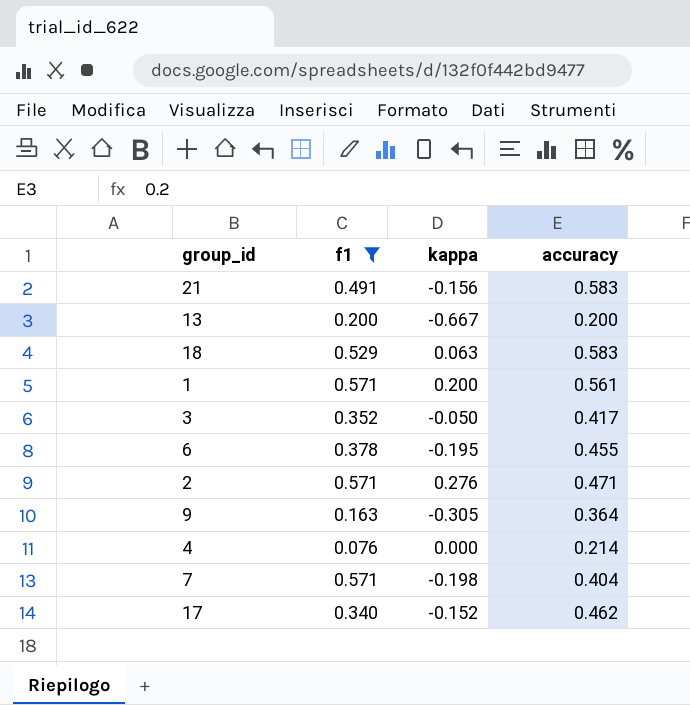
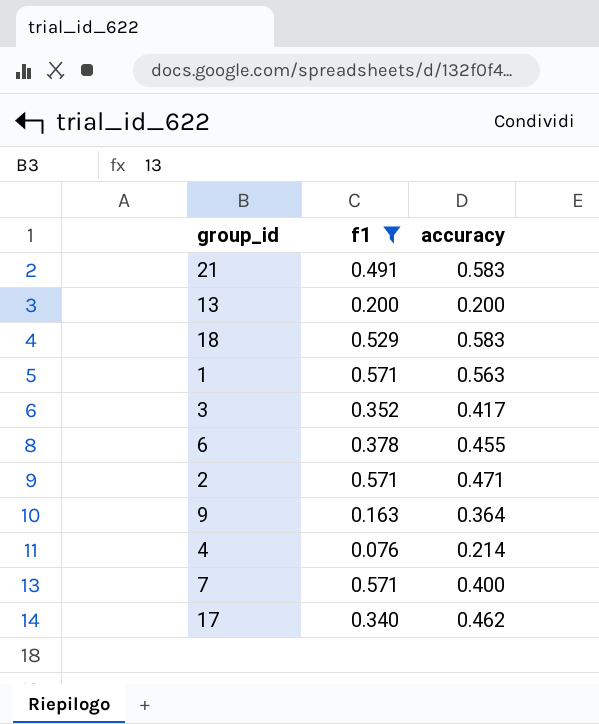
column kappa | position: 3 -> none
1 | accuracy: 0.561 -> 0.563
7 | accuracy: 0.404 -> 0.400

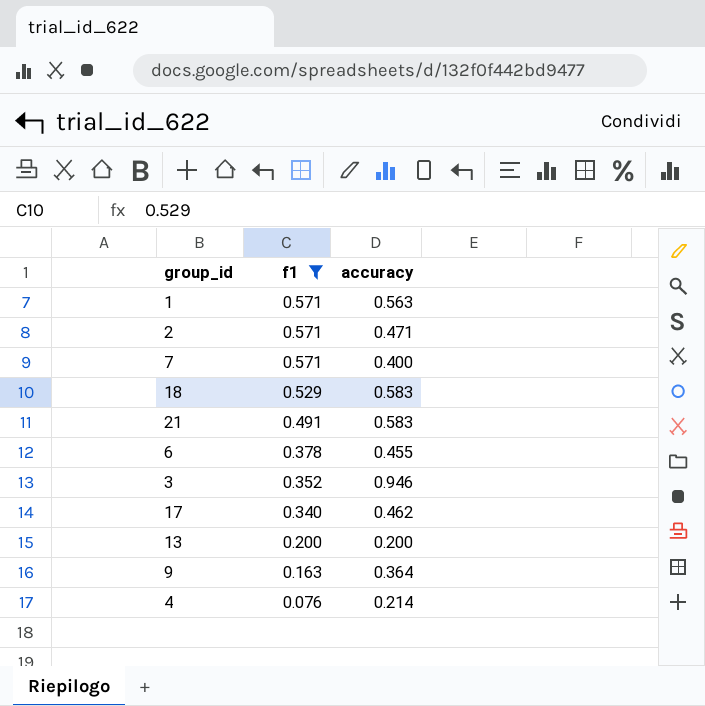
row order: none -> f1 descending
3 | accuracy: 0.417 -> 0.946

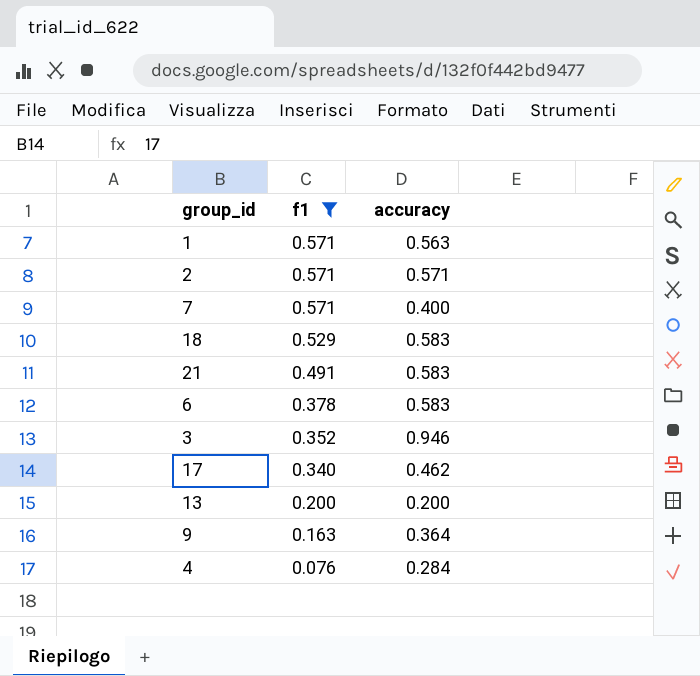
2 | accuracy: 0.471 -> 0.571
6 | accuracy: 0.455 -> 0.583
4 | accuracy: 0.214 -> 0.284

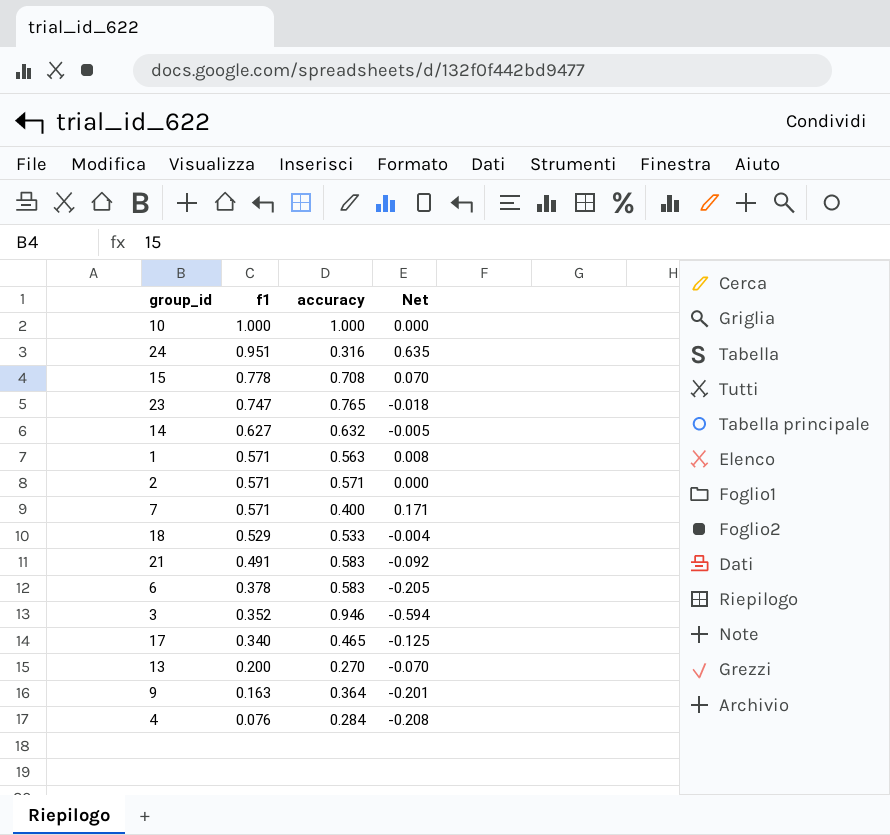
filter: f1 <= 0.571 -> none
column Net | formula: none -> [f1] - [accuracy]
18 | accuracy: 0.583 -> 0.533
17 | accuracy: 0.462 -> 0.465
13 | accuracy: 0.200 -> 0.270

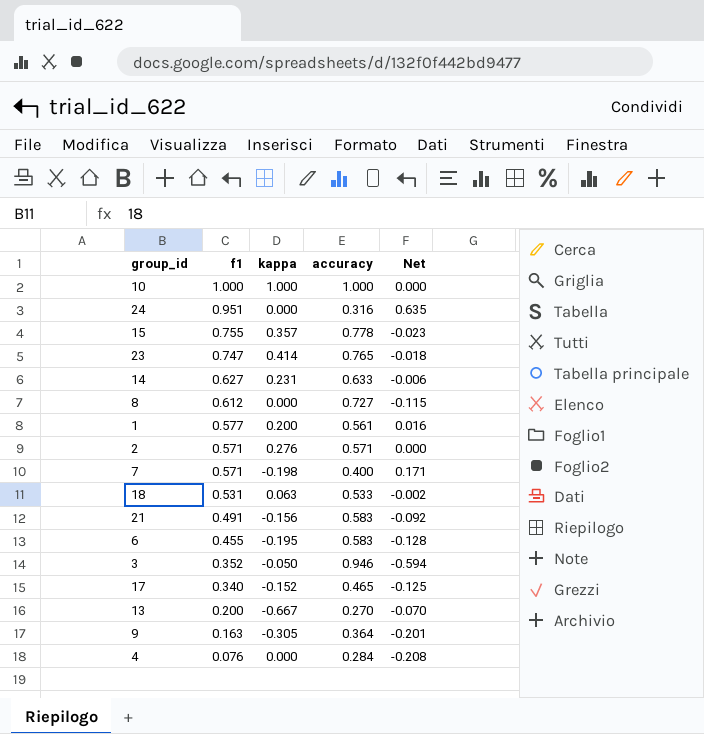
column kappa | position: none -> 3
15 | f1: 0.778 -> 0.755
15 | accuracy: 0.708 -> 0.778
15 | Net: 0.070 -> -0.023
14 | accuracy: 0.632 -> 0.633
14 | Net: -0.005 -> -0.006
row 8: none -> 0.612 | 0.000 | 0.727 | -0.115
1 | f1: 0.571 -> 0.577
1 | accuracy: 0.563 -> 0.561
1 | Net: 0.008 -> 0.016
18 | f1: 0.529 -> 0.531
18 | Net: -0.004 -> -0.002
6 | f1: 0.378 -> 0.455
6 | Net: -0.205 -> -0.128

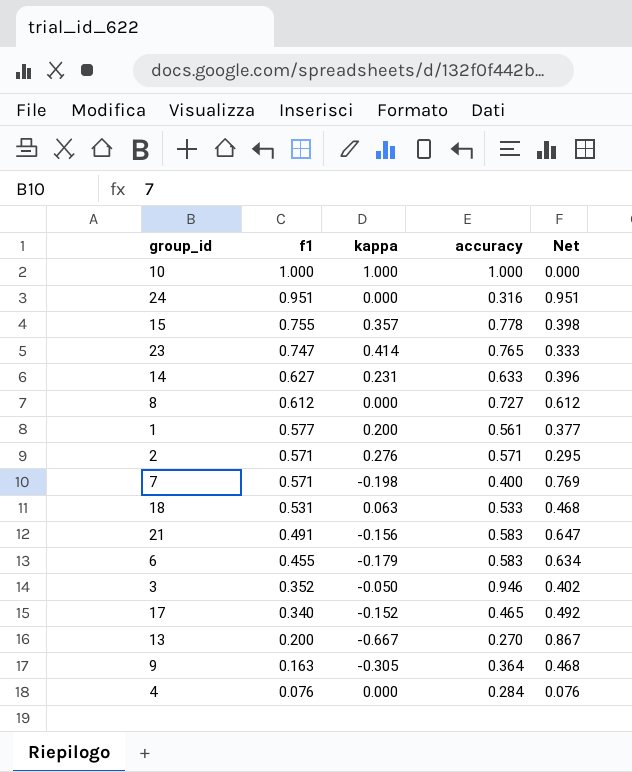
column Net | formula: [f1] - [accuracy] -> [f1] - [kappa]
6 | kappa: -0.195 -> -0.179

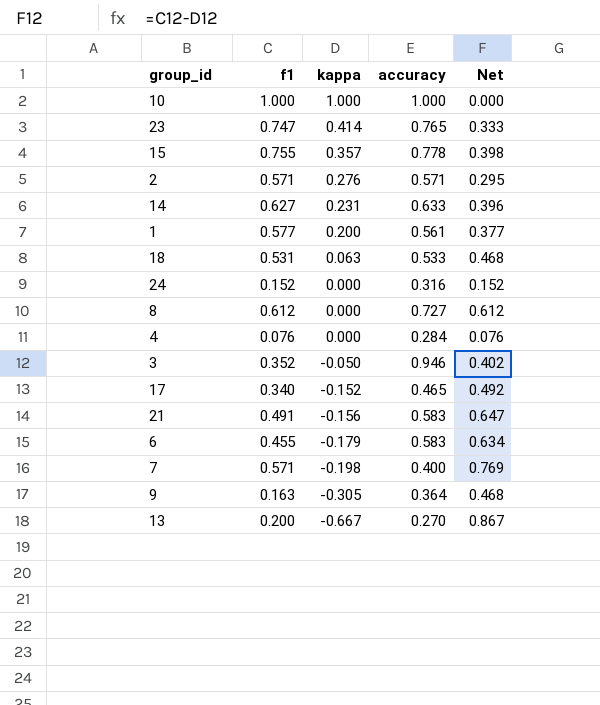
row order: f1 descending -> kappa descending
24 | f1: 0.951 -> 0.152
24 | Net: 0.951 -> 0.152

